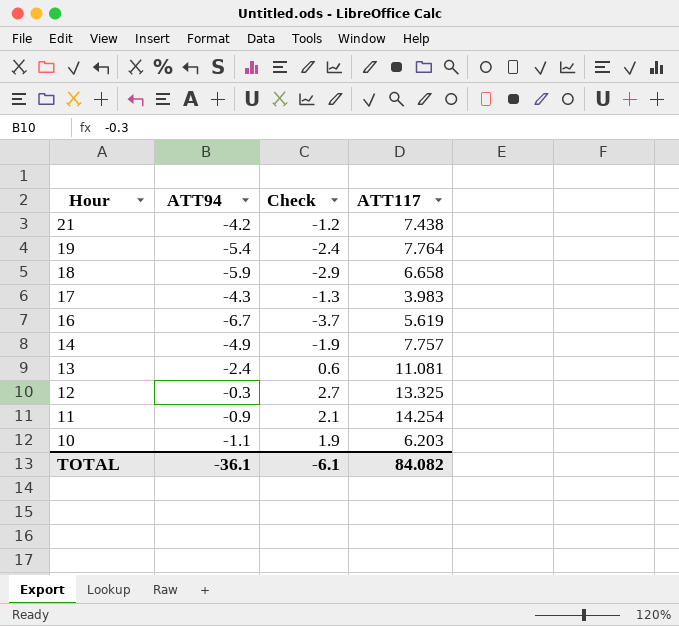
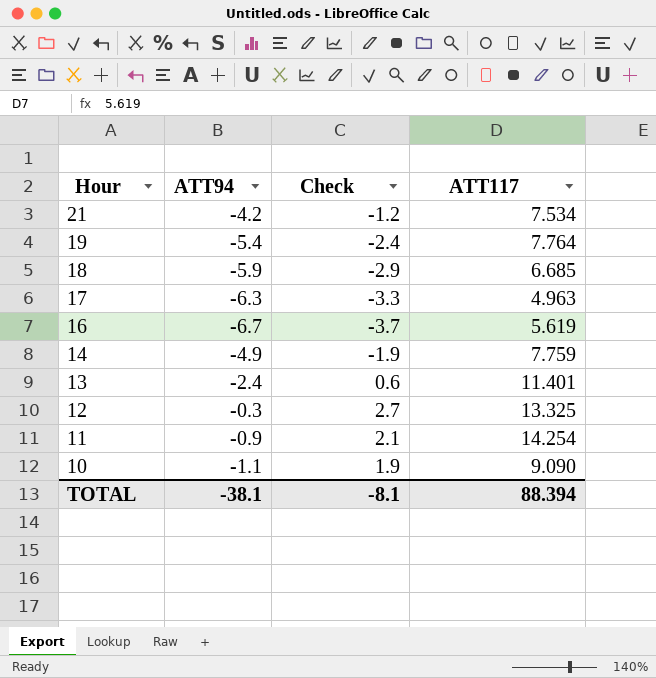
21 | ATT117: 7.438 -> 7.534
18 | ATT117: 6.658 -> 6.685
17 | ATT94: -4.3 -> -6.3
17 | Check: -1.3 -> -3.3
17 | ATT117: 3.983 -> 4.963
14 | ATT117: 7.757 -> 7.759
13 | ATT117: 11.081 -> 11.401
10 | ATT117: 6.203 -> 9.090
TOTAL | ATT94: -36.1 -> -38.1
TOTAL | Check: -6.1 -> -8.1
TOTAL | ATT117: 84.082 -> 88.394

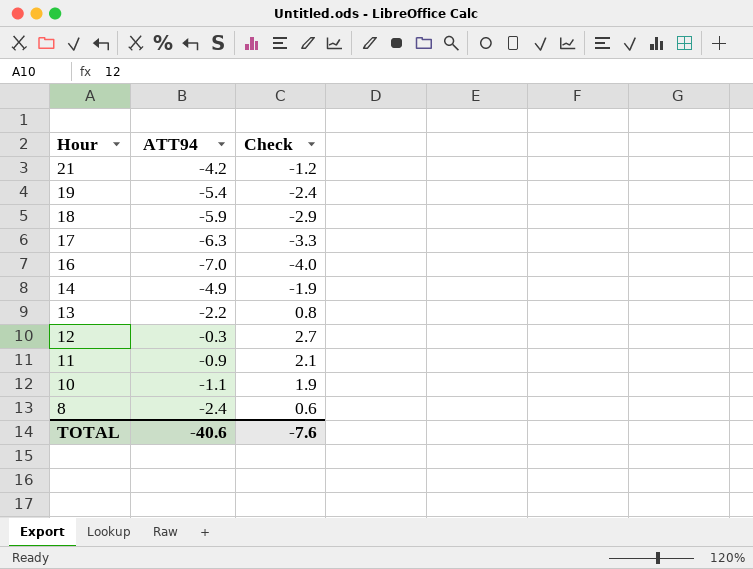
column ATT117 | position: 4 -> none
16 | ATT94: -6.7 -> -7.0
16 | Check: -3.7 -> -4.0
13 | ATT94: -2.4 -> -2.2
13 | Check: 0.6 -> 0.8
row 8: none -> -2.4 | 0.6
TOTAL | ATT94: -38.1 -> -40.6
TOTAL | Check: -8.1 -> -7.6

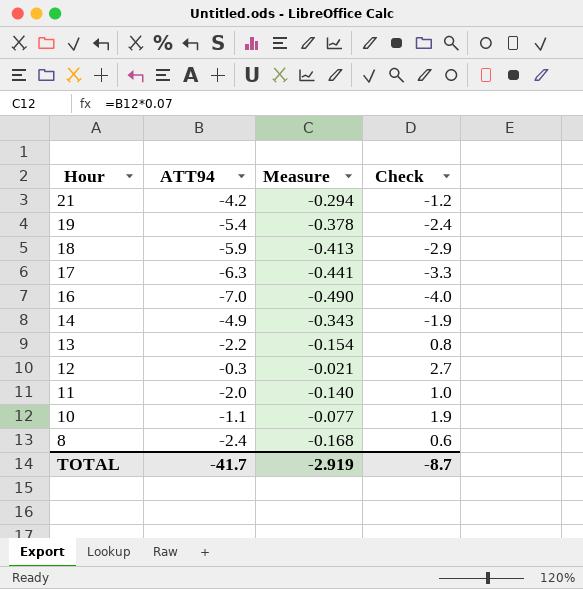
column Measure | formula: none -> [ATT94] * 0.07
11 | ATT94: -0.9 -> -2.0
11 | Check: 2.1 -> 1.0
TOTAL | ATT94: -40.6 -> -41.7
TOTAL | Check: -7.6 -> -8.7

